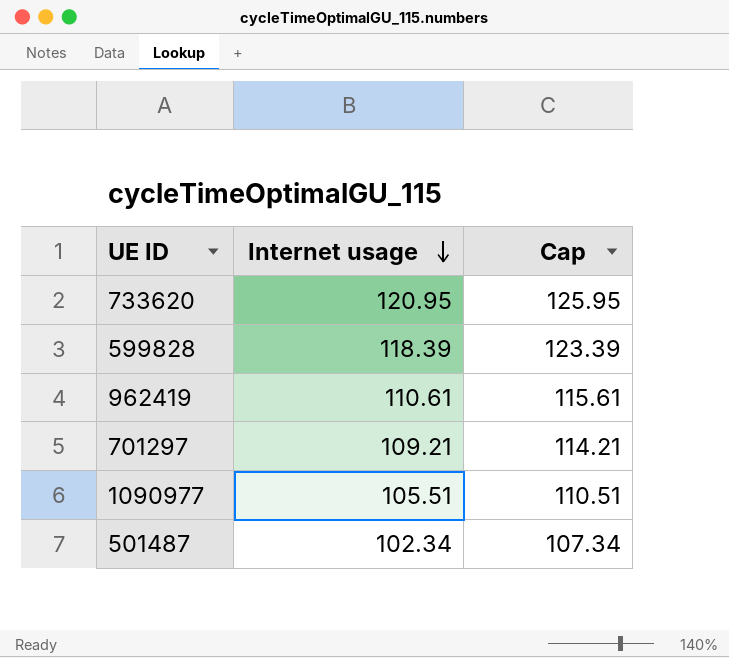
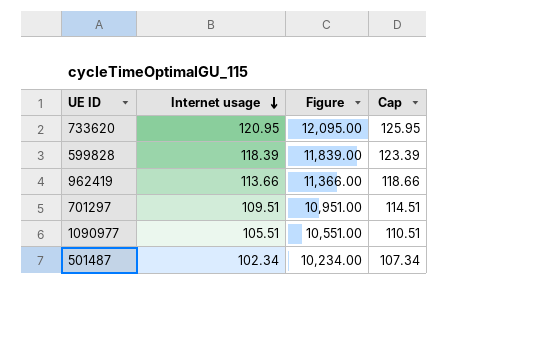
column Figure | formula: none -> [Internet usage] * 100
962419 | Internet usage: 110.61 -> 113.66
962419 | Cap: 115.61 -> 118.66
701297 | Internet usage: 109.21 -> 109.51
701297 | Cap: 114.21 -> 114.51

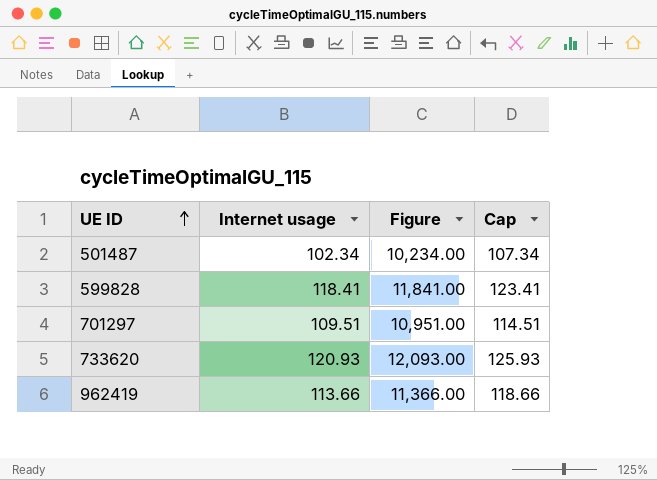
row order: Internet usage descending -> UE ID ascending
row 1090977: 105.51 | 10,551.00 | 110.51 -> none
599828 | Internet usage: 118.39 -> 118.41
599828 | Figure: 11,839.00 -> 11,841.00
599828 | Cap: 123.39 -> 123.41
733620 | Internet usage: 120.95 -> 120.93
733620 | Figure: 12,095.00 -> 12,093.00
733620 | Cap: 125.95 -> 125.93

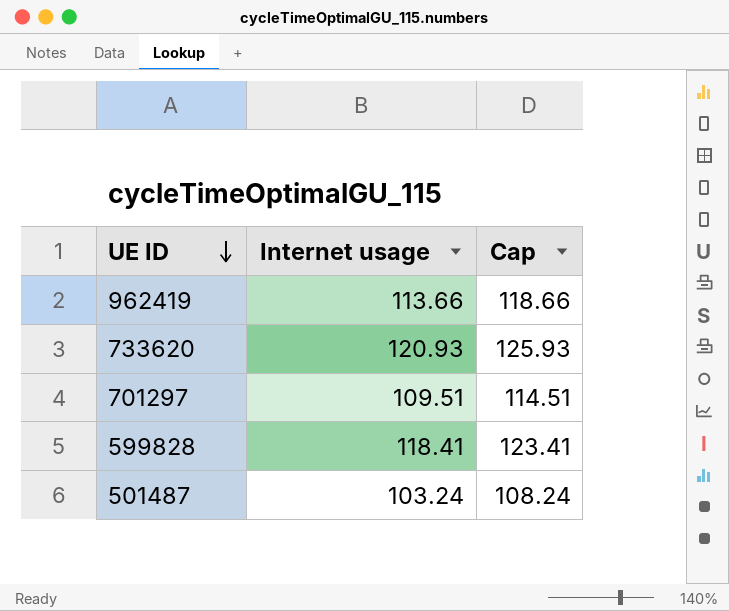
row order: UE ID ascending -> UE ID descending
column Figure | formula: [Internet usage] * 100 -> none
501487 | Internet usage: 102.34 -> 103.24
501487 | Cap: 107.34 -> 108.24

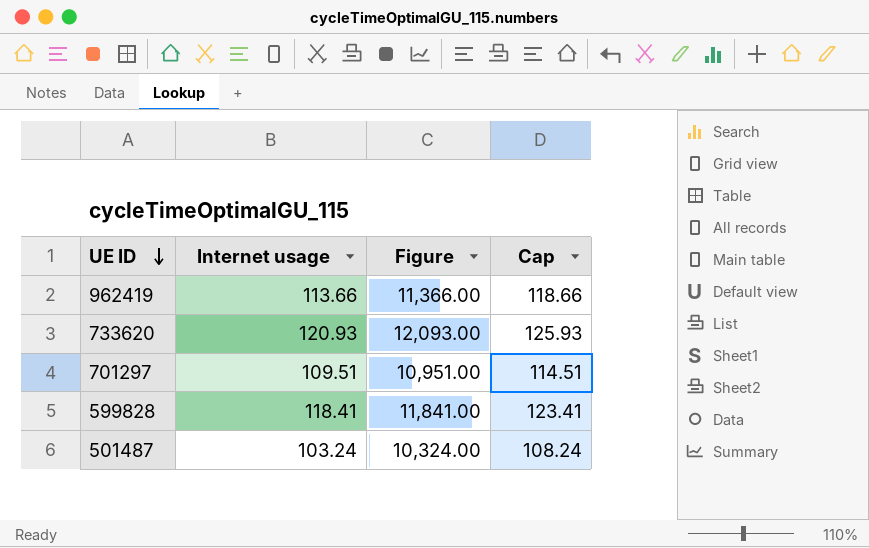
column Figure | formula: none -> [Internet usage] * 100

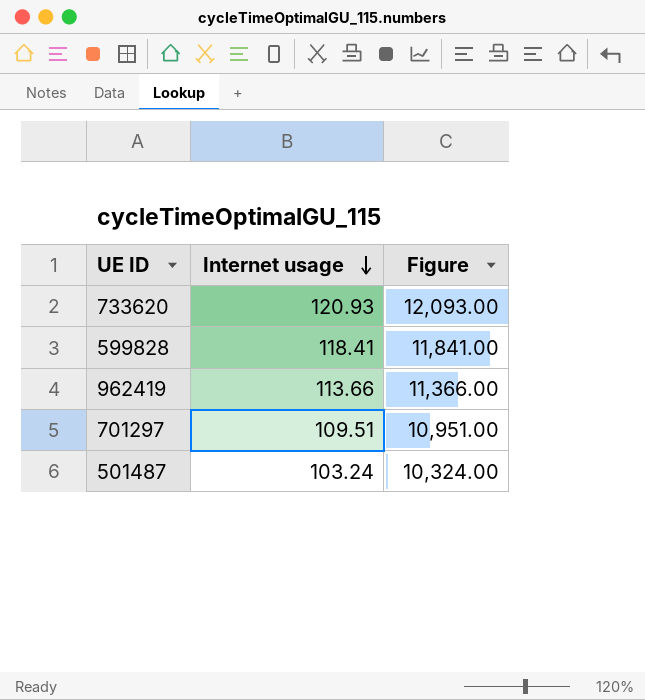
row order: UE ID descending -> Internet usage descending
column Cap | formula: [Internet usage] + 5 -> none

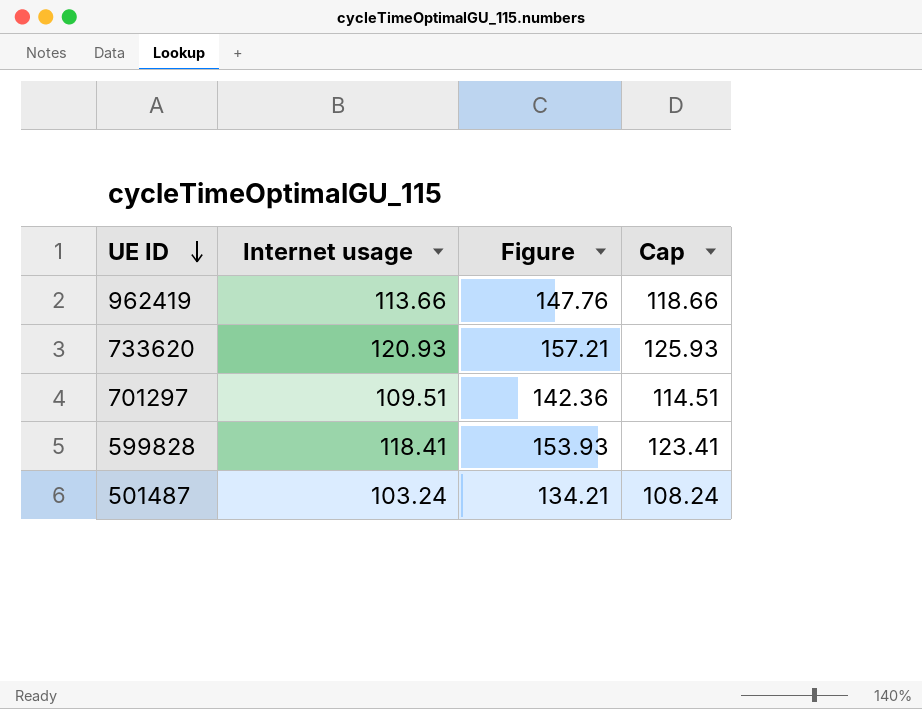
row order: Internet usage descending -> UE ID descending
column Figure | formula: [Internet usage] * 100 -> [Internet usage] * 1.3
column Cap | formula: none -> [Internet usage] + 5

